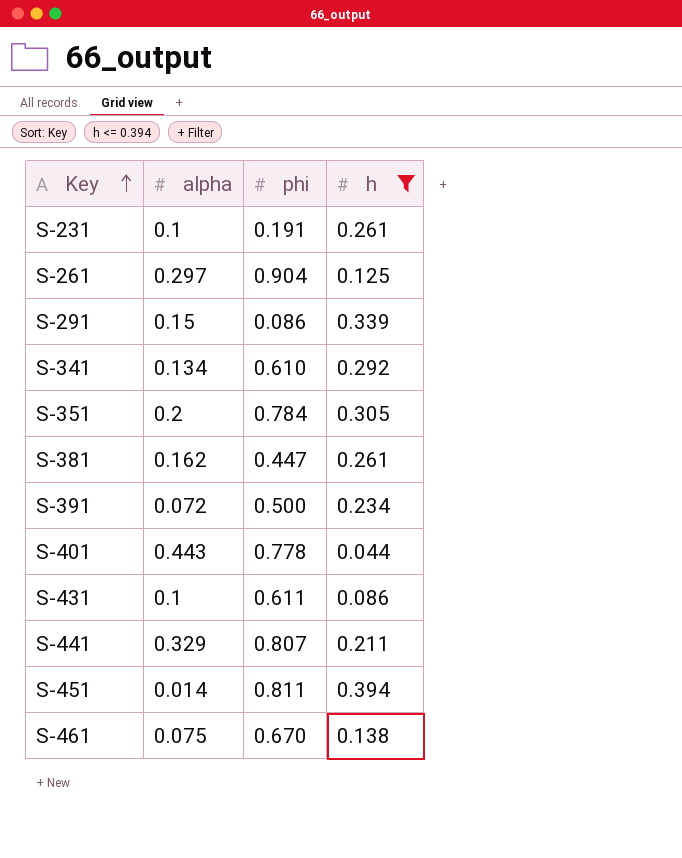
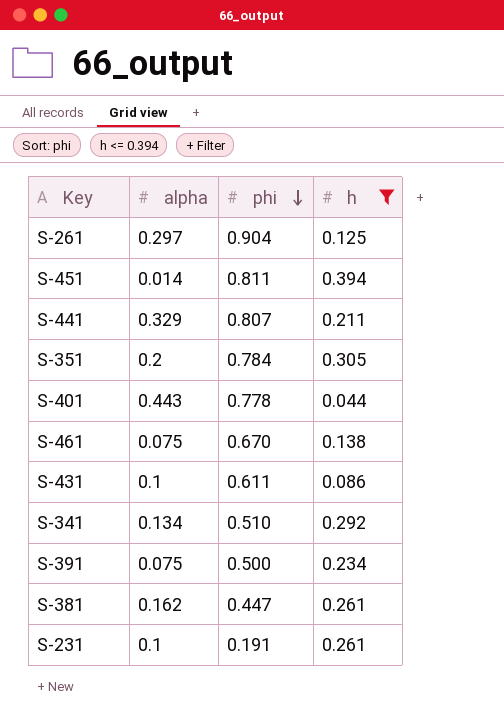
row order: Key ascending -> phi descending
row S-291: 0.15 | 0.086 | 0.339 -> none
S-341 | phi: 0.610 -> 0.510
S-391 | alpha: 0.072 -> 0.075

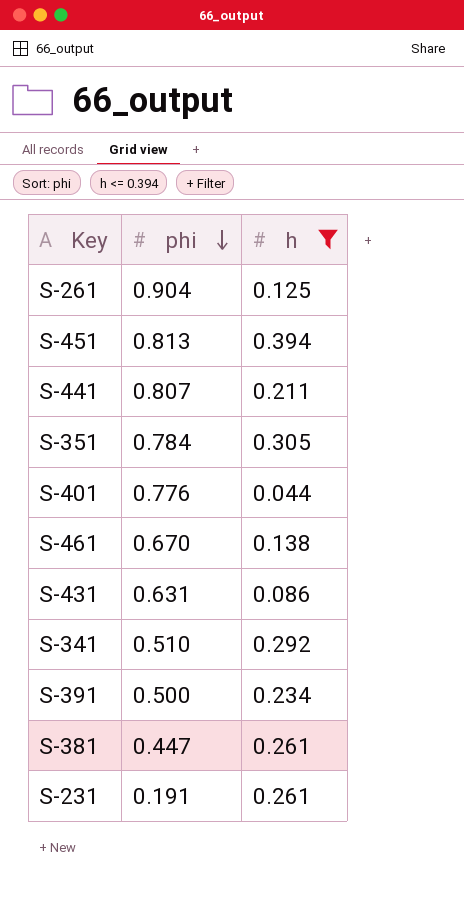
column alpha | position: 2 -> none
S-451 | phi: 0.811 -> 0.813
S-401 | phi: 0.778 -> 0.776
S-431 | phi: 0.611 -> 0.631

